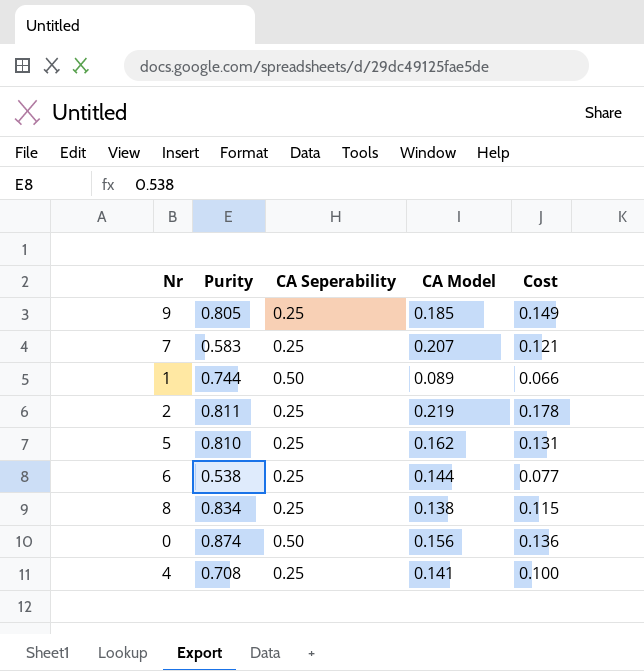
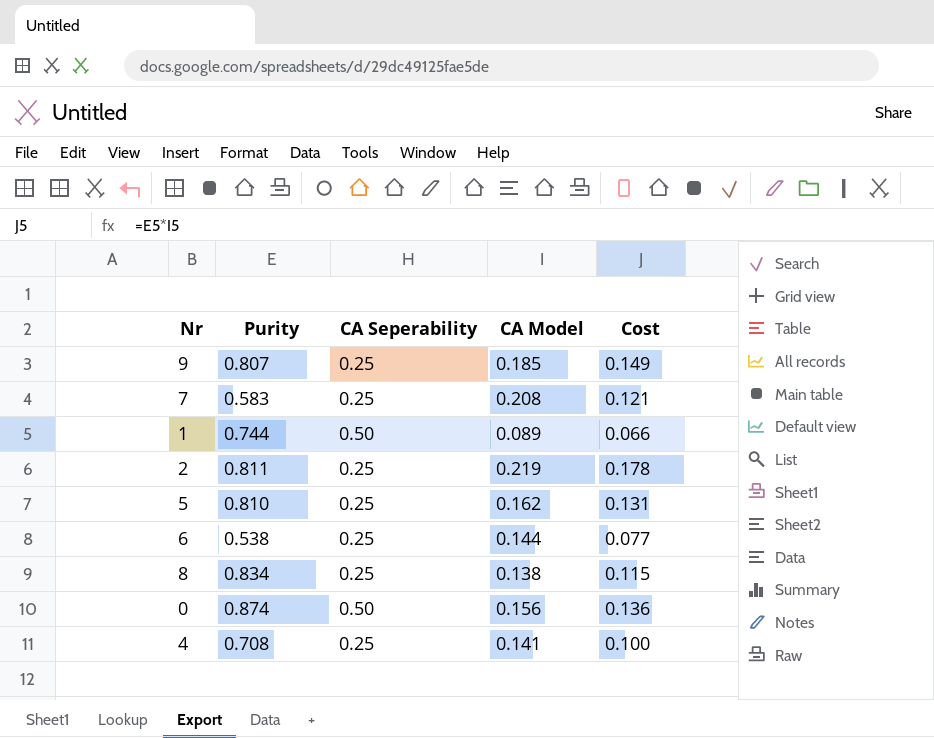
9 | Purity: 0.805 -> 0.807
7 | CA Model: 0.207 -> 0.208

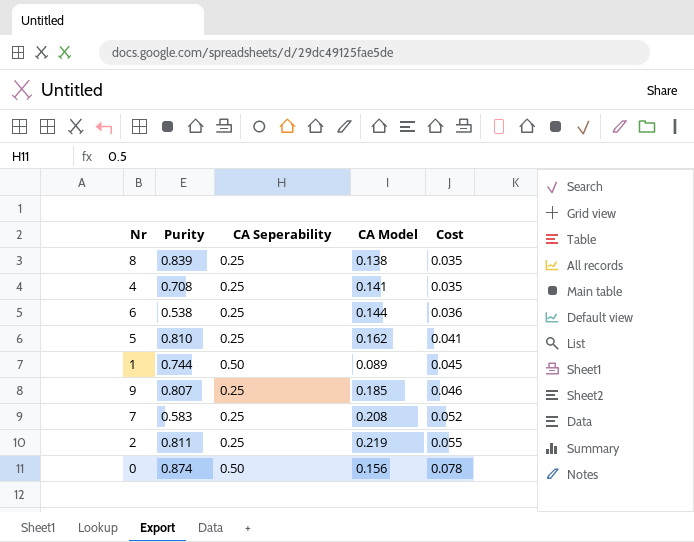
row order: none -> Cost ascending
column Cost | formula: [Purity] * [CA Model] -> [CA Seperability] * [CA Model]
8 | Purity: 0.834 -> 0.839

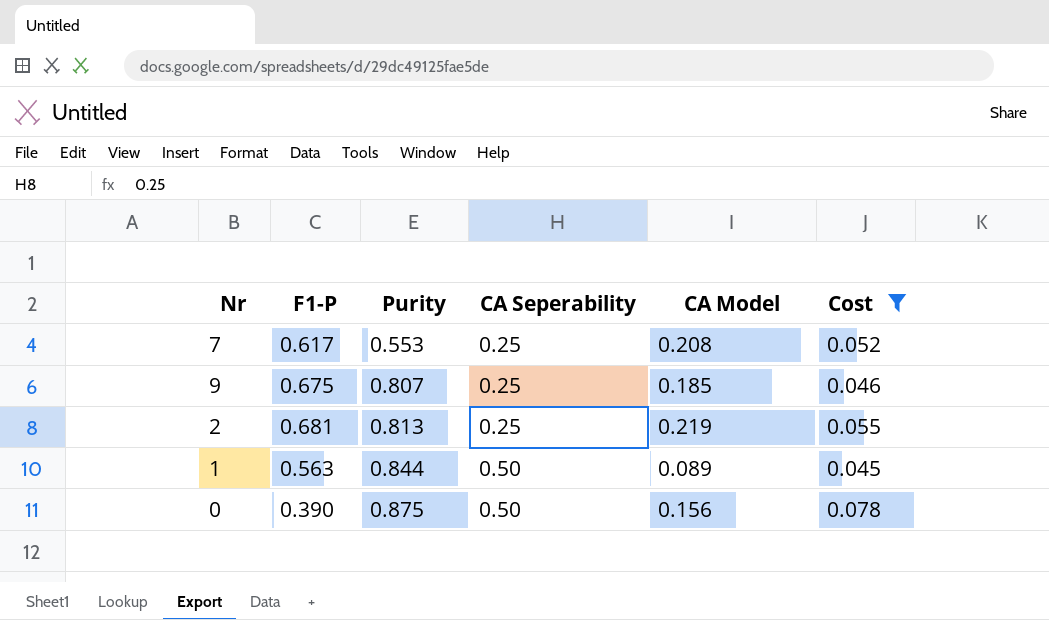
filter: none -> Cost >= 0.045
row order: Cost ascending -> Purity ascending
column F1-P | position: none -> 2
7 | Purity: 0.583 -> 0.553
2 | Purity: 0.811 -> 0.813
1 | Purity: 0.744 -> 0.844
0 | Purity: 0.874 -> 0.875

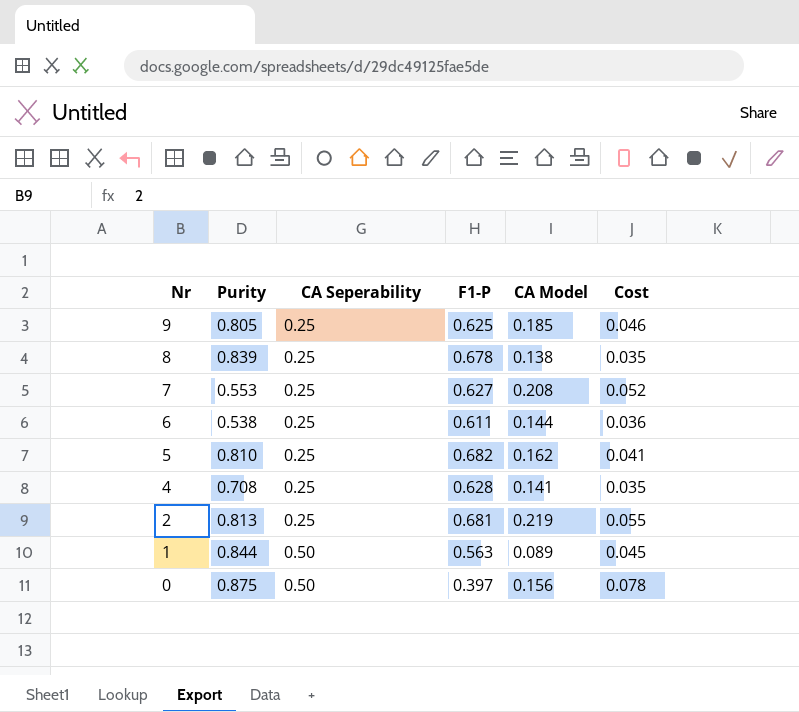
filter: Cost >= 0.045 -> none
row order: Purity ascending -> Nr descending
column F1-P | position: 2 -> 4
9 | Purity: 0.807 -> 0.805
9 | F1-P: 0.675 -> 0.625
7 | F1-P: 0.617 -> 0.627
0 | F1-P: 0.390 -> 0.397

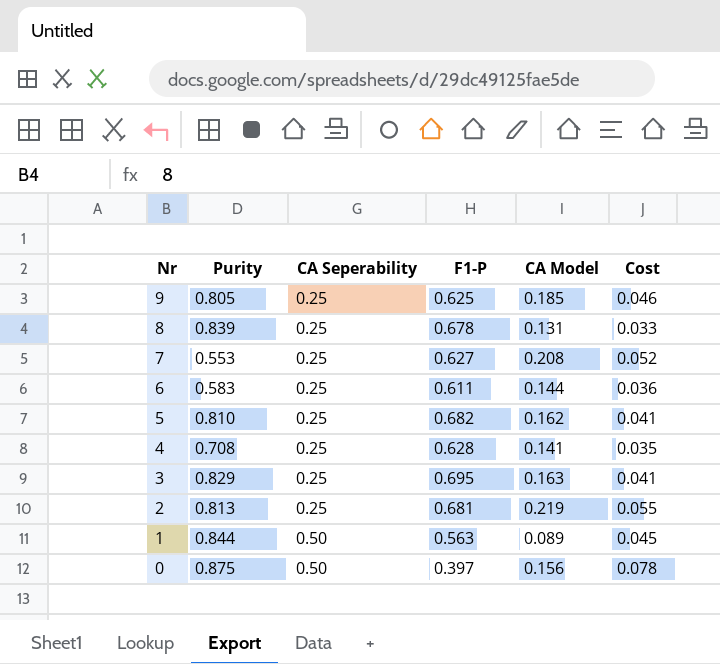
8 | CA Model: 0.138 -> 0.131
8 | Cost: 0.035 -> 0.033
6 | Purity: 0.538 -> 0.583
row 3: none -> 0.829 | 0.25 | 0.695 | 0.163 | 0.041

